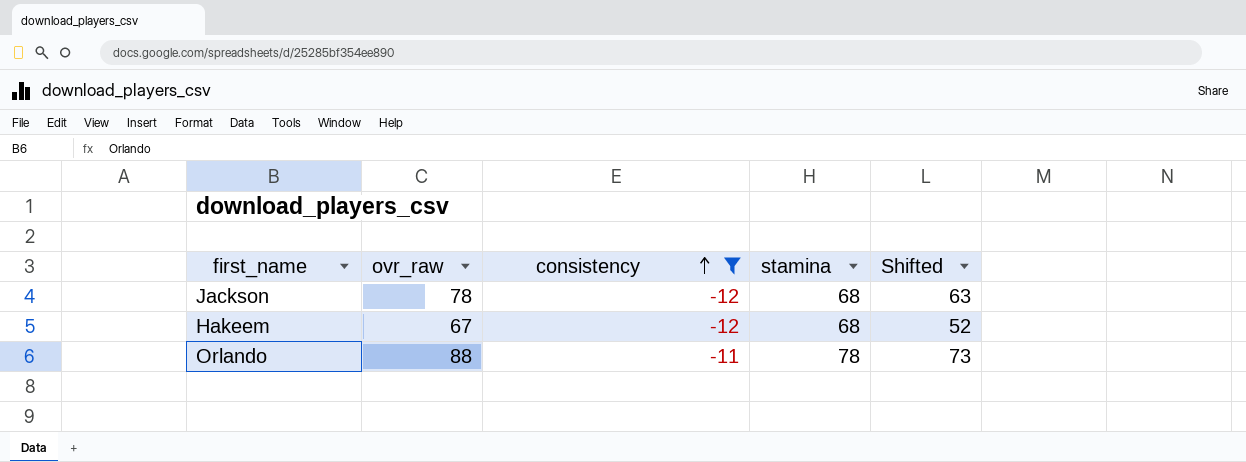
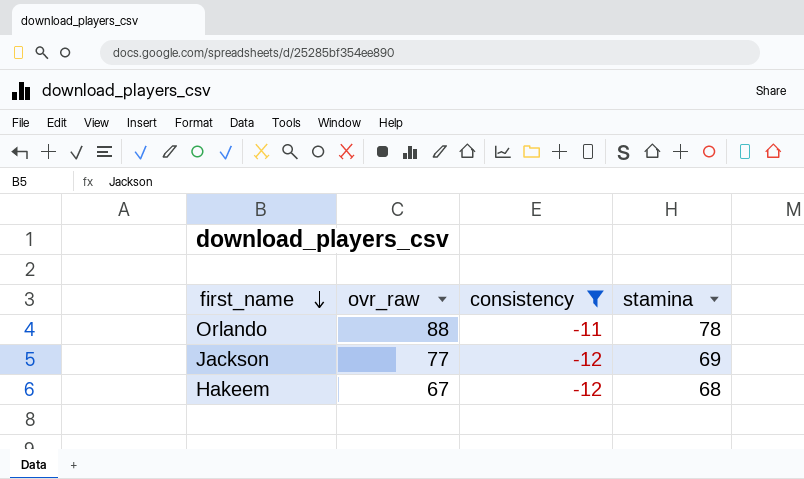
row order: consistency ascending -> first_name descending
column Shifted | formula: [ovr_raw] - 15 -> none
Jackson | ovr_raw: 78 -> 77
Jackson | stamina: 68 -> 69

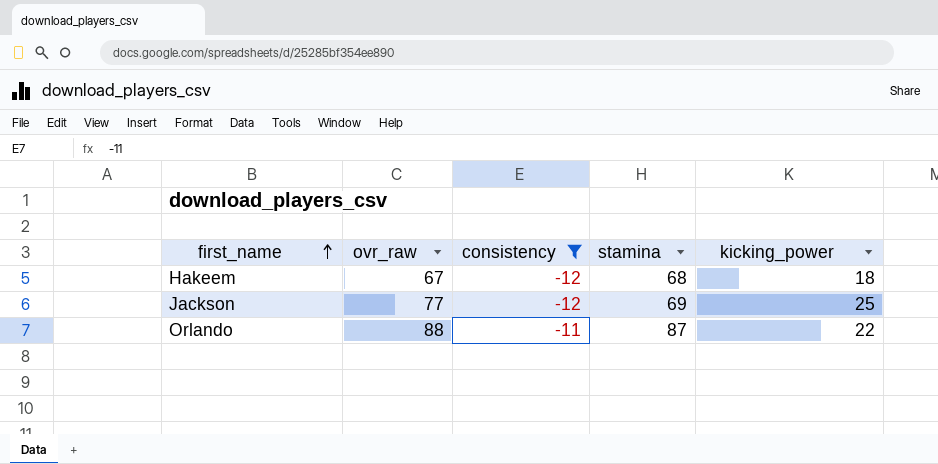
row order: first_name descending -> first_name ascending
column kicking_power | position: none -> 5
Orlando | stamina: 78 -> 87

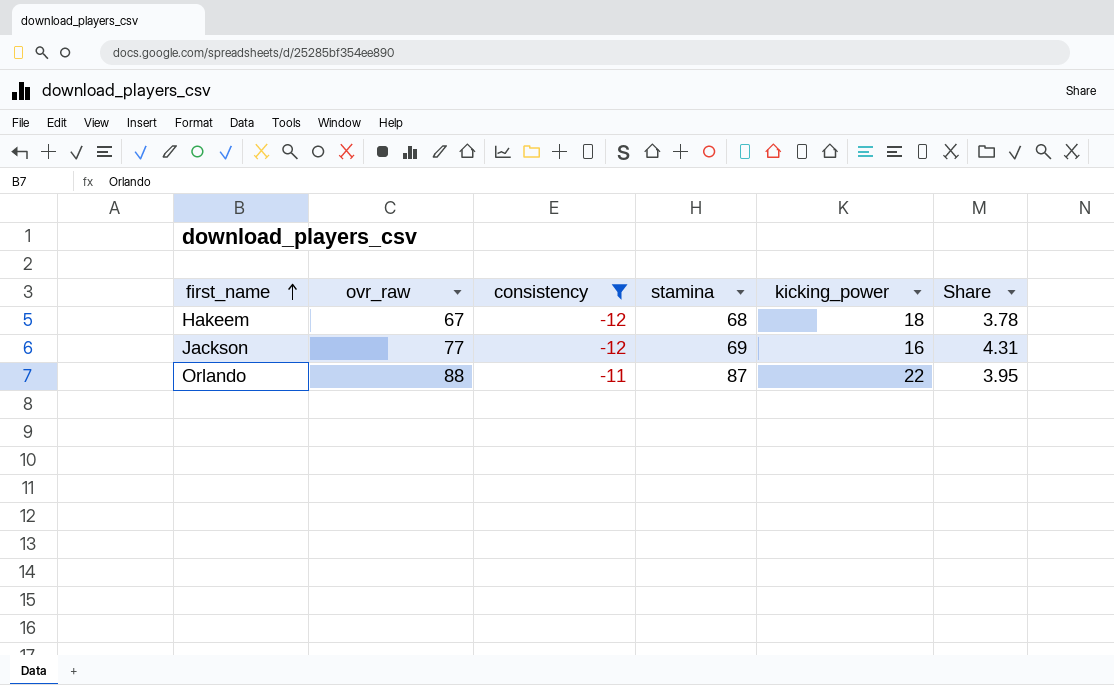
column Share | formula: none -> [stamina] / [kicking_power]
Jackson | kicking_power: 25 -> 16

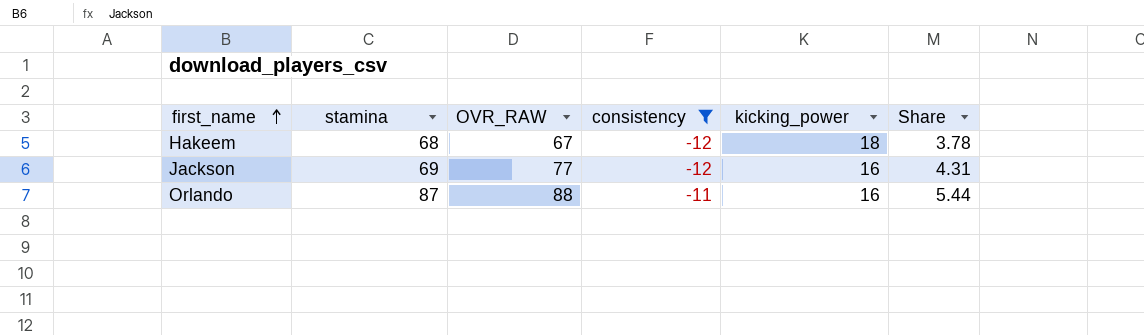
column stamina | position: 4 -> 2
column name: ovr_raw -> OVR_RAW
Orlando | kicking_power: 22 -> 16
Orlando | Share: 3.95 -> 5.44

